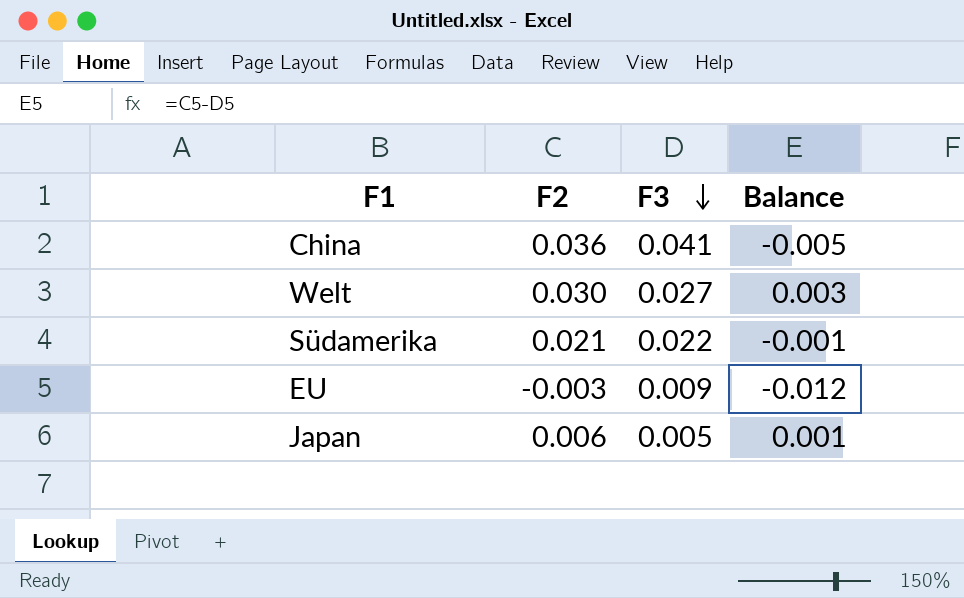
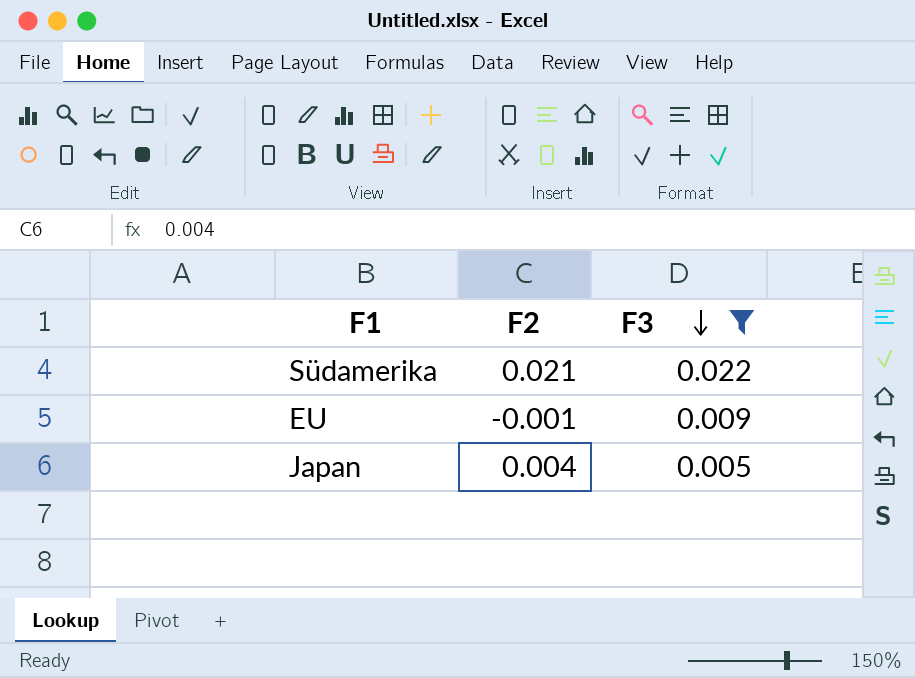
filter: none -> F3 <= 0.022
column Balance | formula: [F2] - [F3] -> none
EU | F2: -0.003 -> -0.001
Japan | F2: 0.006 -> 0.004

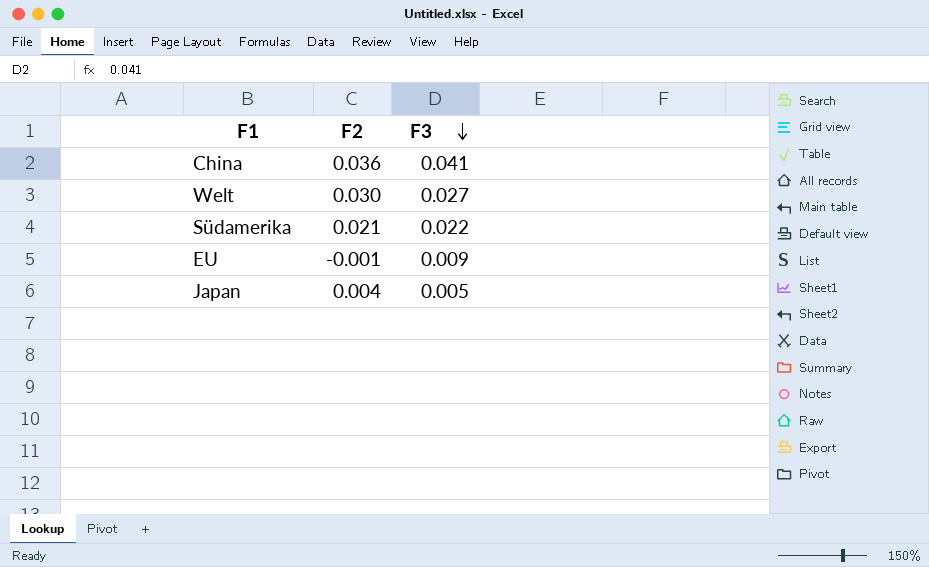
filter: F3 <= 0.022 -> none

